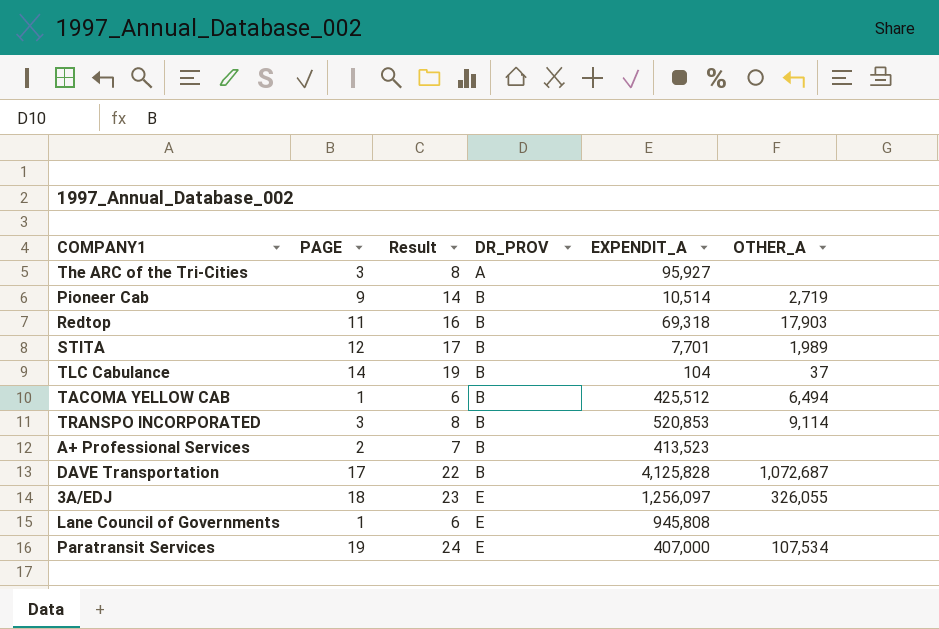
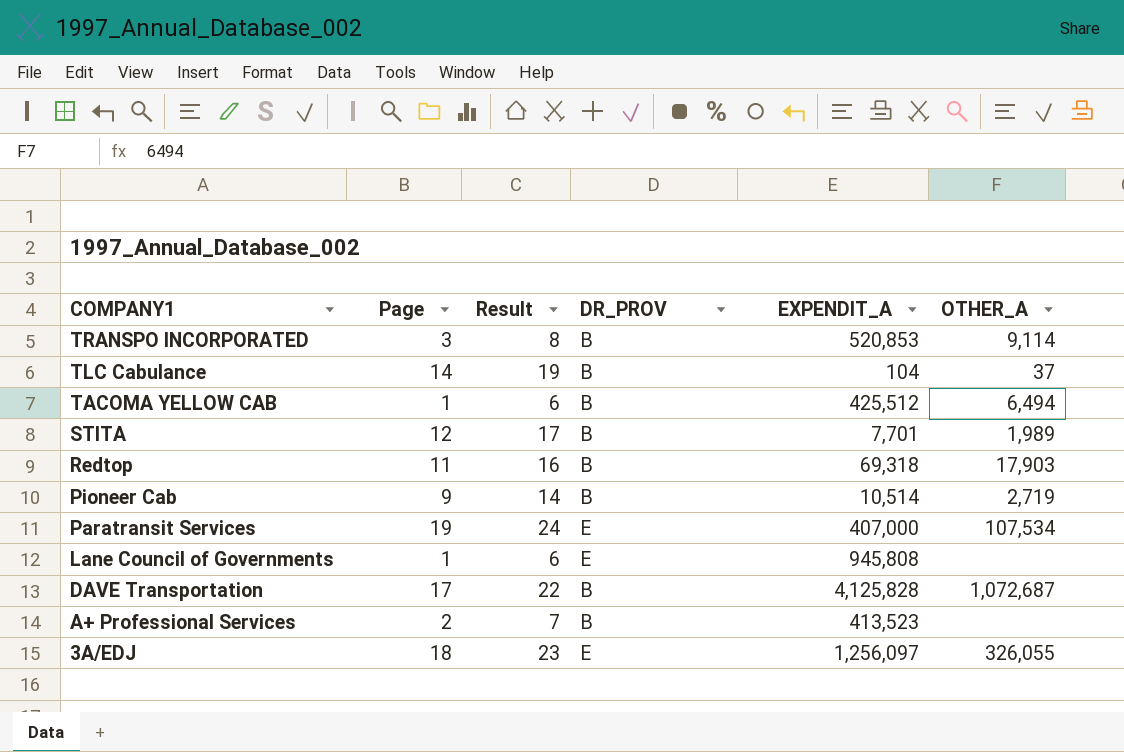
row order: DR_PROV ascending -> COMPANY1 descending
column name: PAGE -> Page
row The ARC of the Tri-Cities: 3 | 8 | A | 95,927 | none -> none

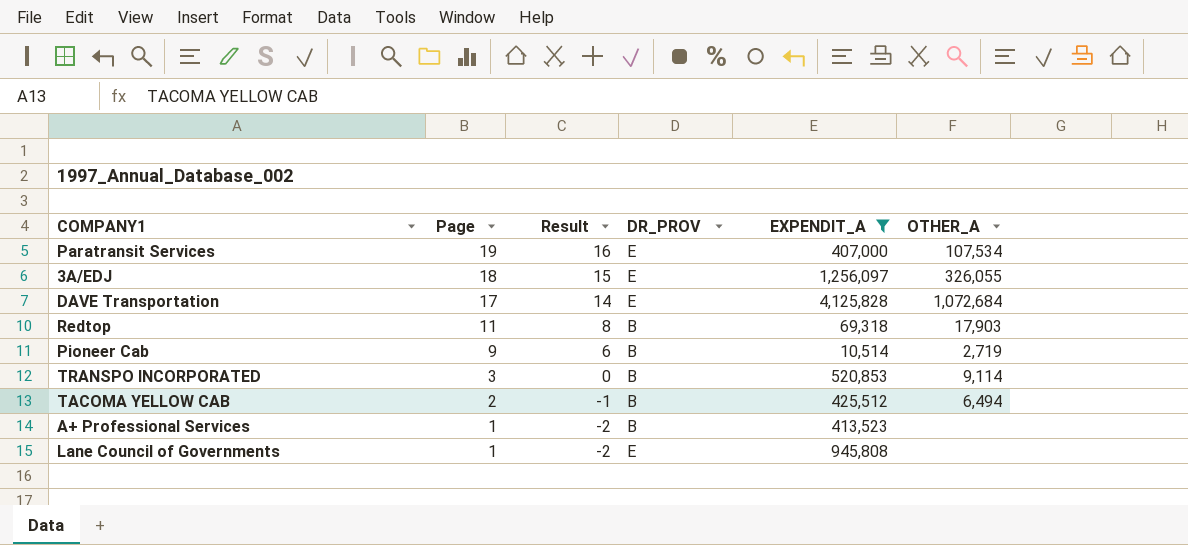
filter: none -> EXPENDIT_A >= 10,514
row order: COMPANY1 descending -> Page descending
column Result | formula: [Page] + 5 -> [Page] - 3
DAVE Transportation | DR_PROV: B -> E
DAVE Transportation | OTHER_A: 1,072,687 -> 1,072,684
TACOMA YELLOW CAB | Page: 1 -> 2
A+ Professional Services | Page: 2 -> 1

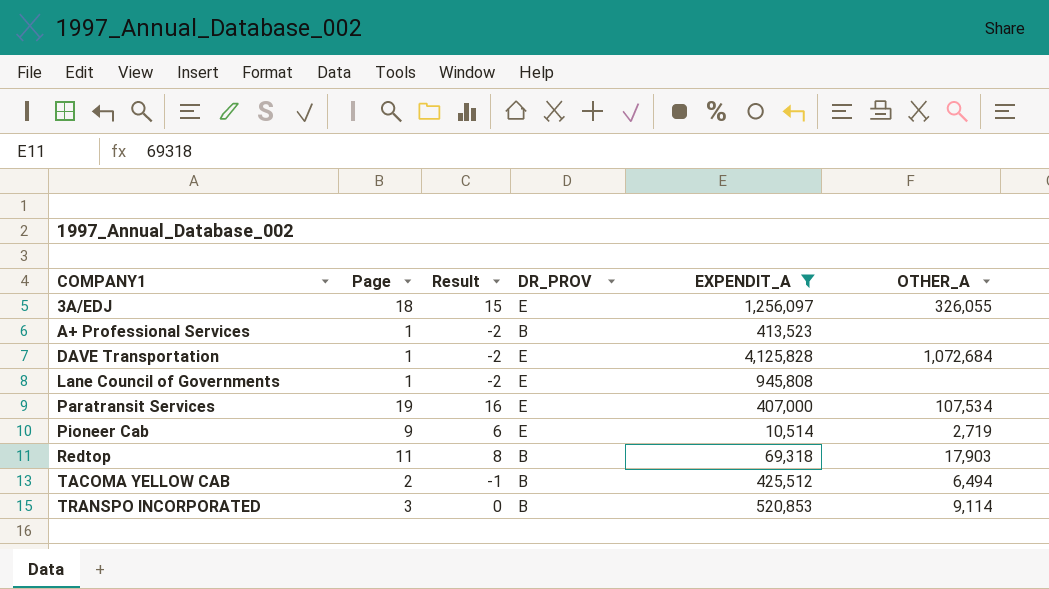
row order: Page descending -> COMPANY1 ascending
DAVE Transportation | Page: 17 -> 1
DAVE Transportation | Result: 14 -> -2
Pioneer Cab | DR_PROV: B -> E

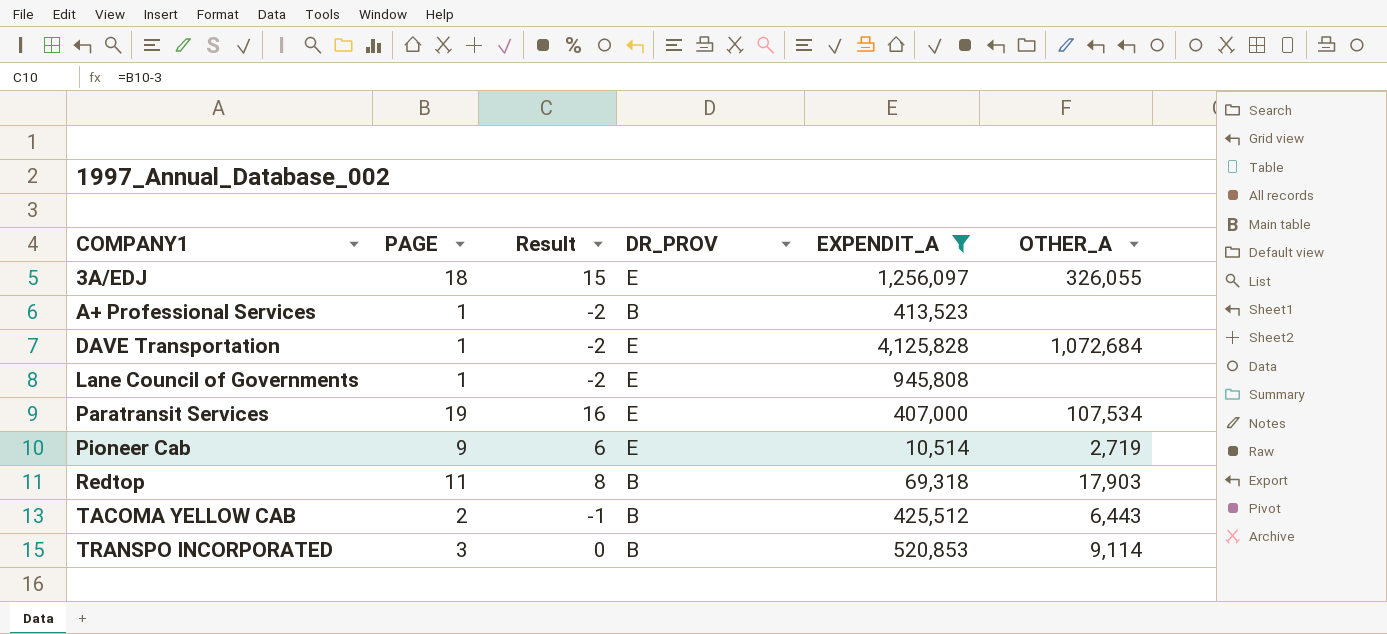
column name: Page -> PAGE
TACOMA YELLOW CAB | OTHER_A: 6,494 -> 6,443

